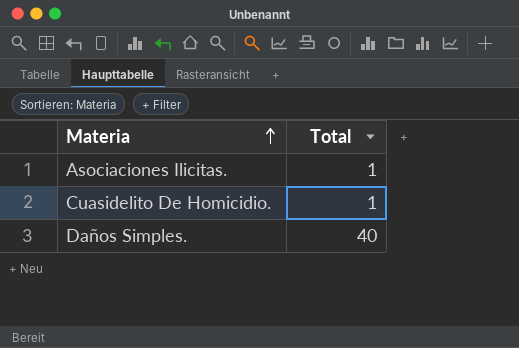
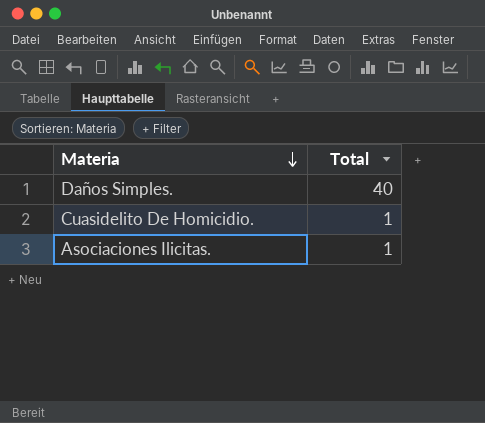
row order: Materia ascending -> Materia descending

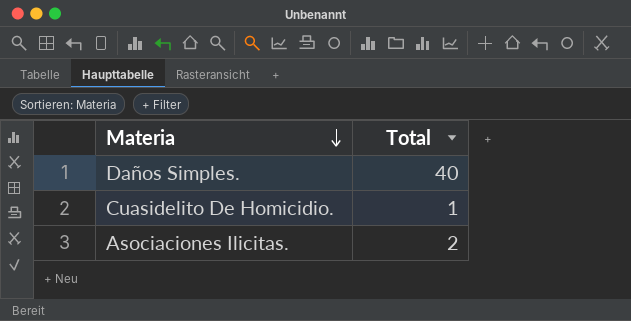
Asociaciones Ilicitas. | Total: 1 -> 2

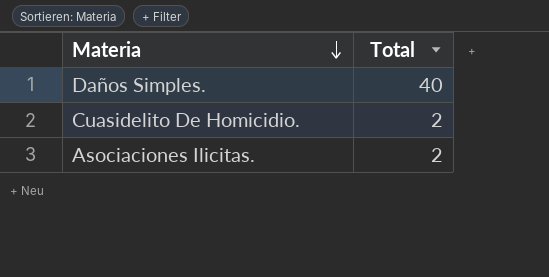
Cuasidelito De Homicidio. | Total: 1 -> 2

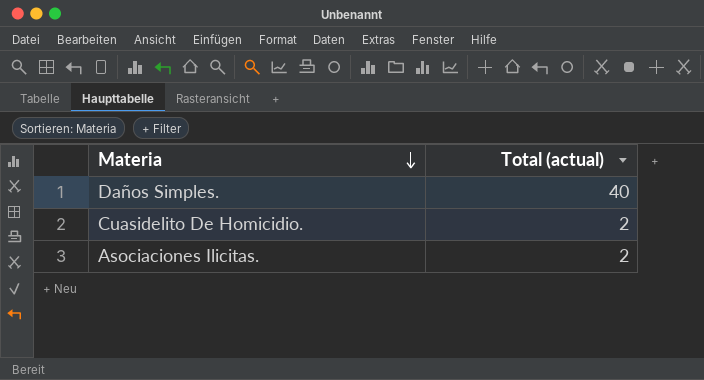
column name: Total -> Total (actual)

